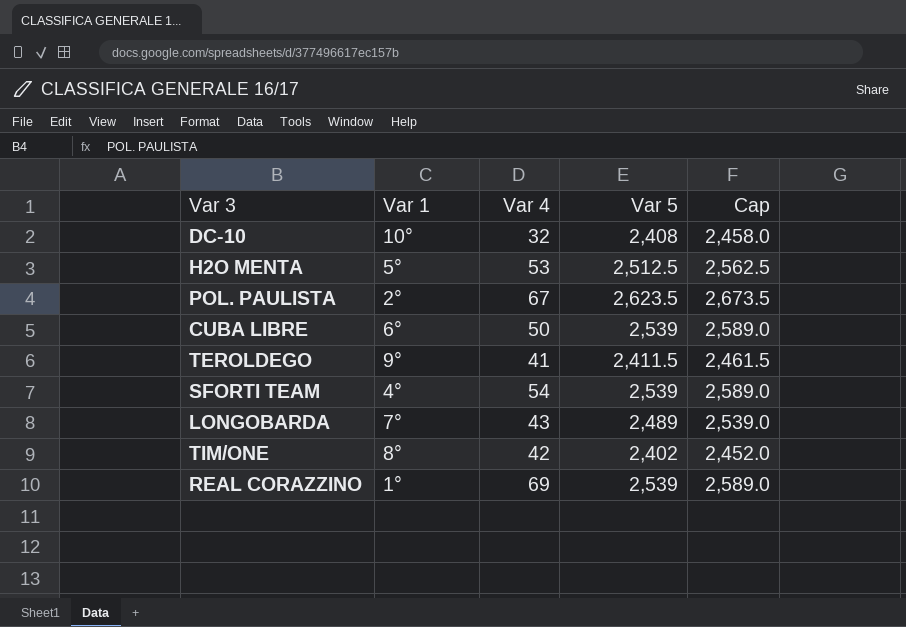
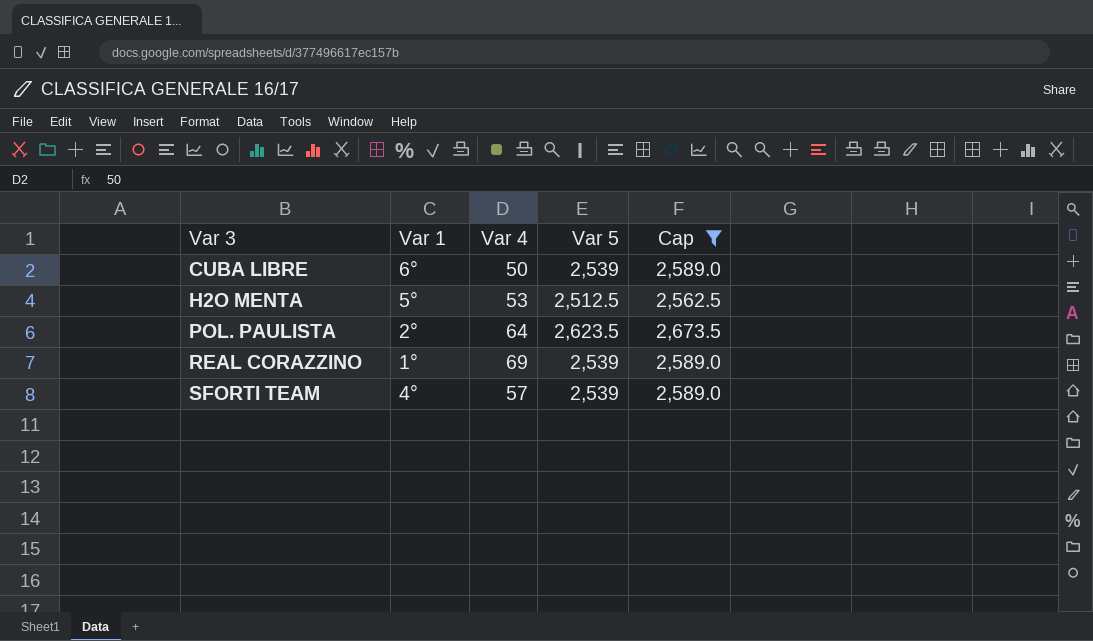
filter: none -> Cap >= 2,562.5
row order: none -> Var 3 ascending
POL. PAULISTA | Var 4: 67 -> 64
SFORTI TEAM | Var 4: 54 -> 57

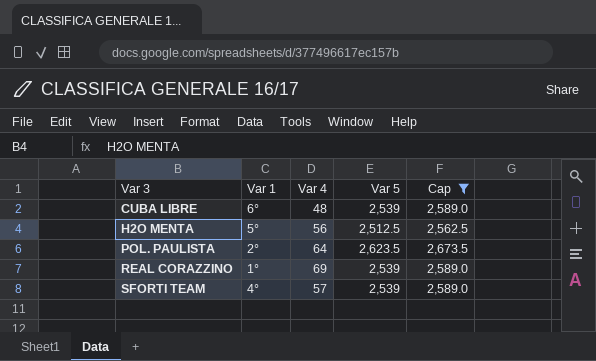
CUBA LIBRE | Var 4: 50 -> 48
H2O MENTA | Var 4: 53 -> 56

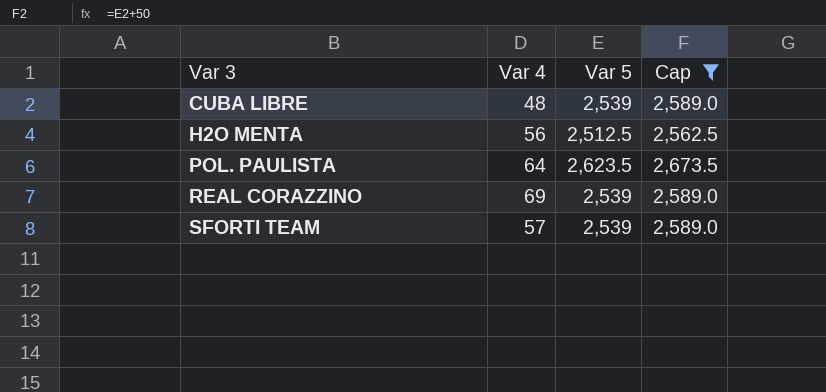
column Var 1 | position: 2 -> none

